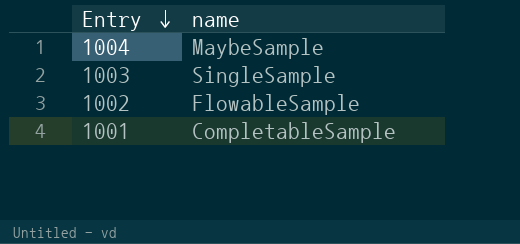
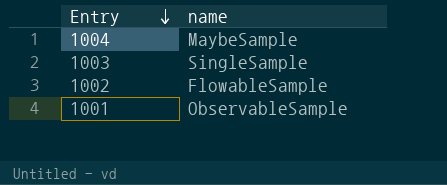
1001 | name: CompletableSample -> ObservableSample

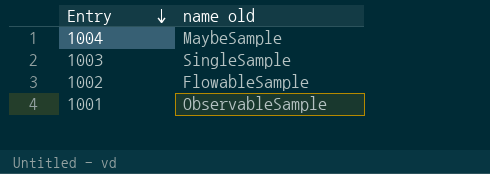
column name: name -> name old

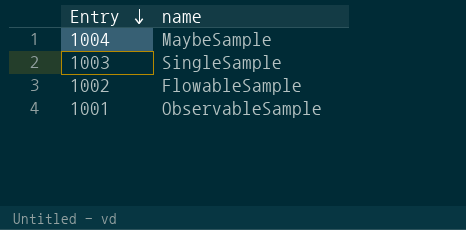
column name: name old -> name

